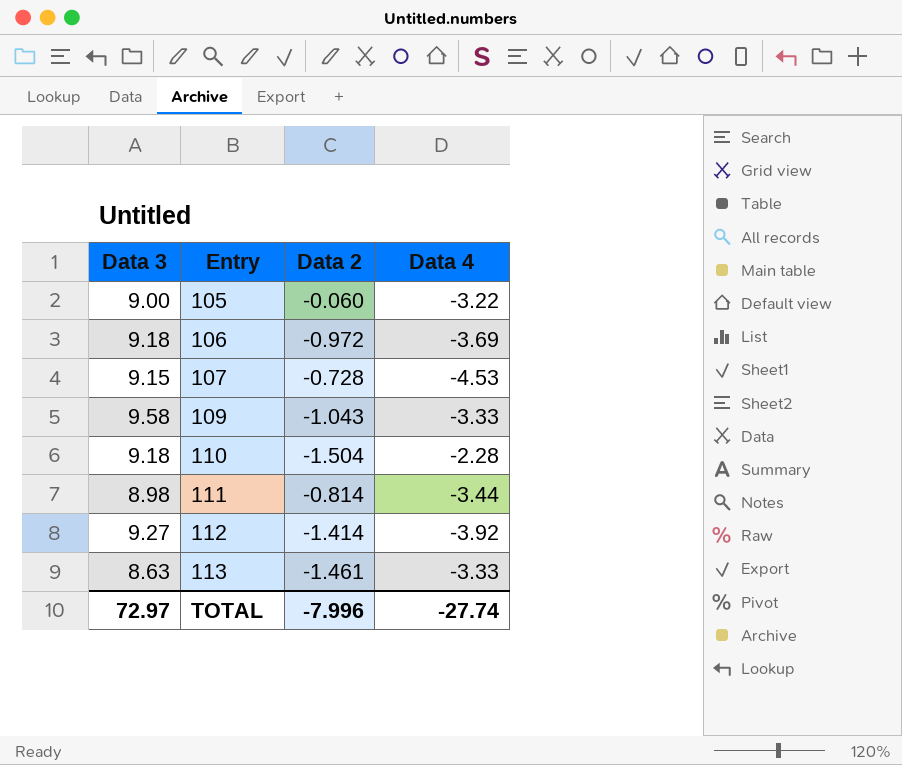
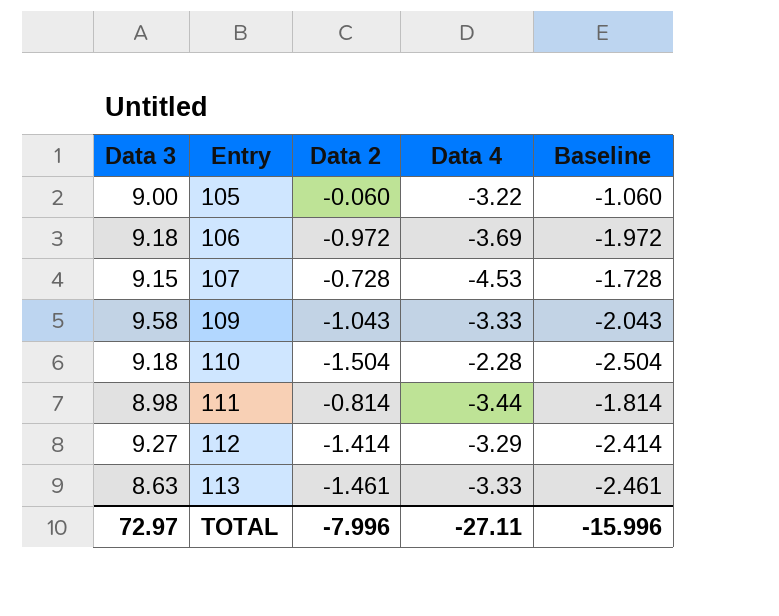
column Baseline | formula: none -> [Data 2] - 1
112 | Data 4: -3.92 -> -3.29
TOTAL | Data 4: -27.74 -> -27.11

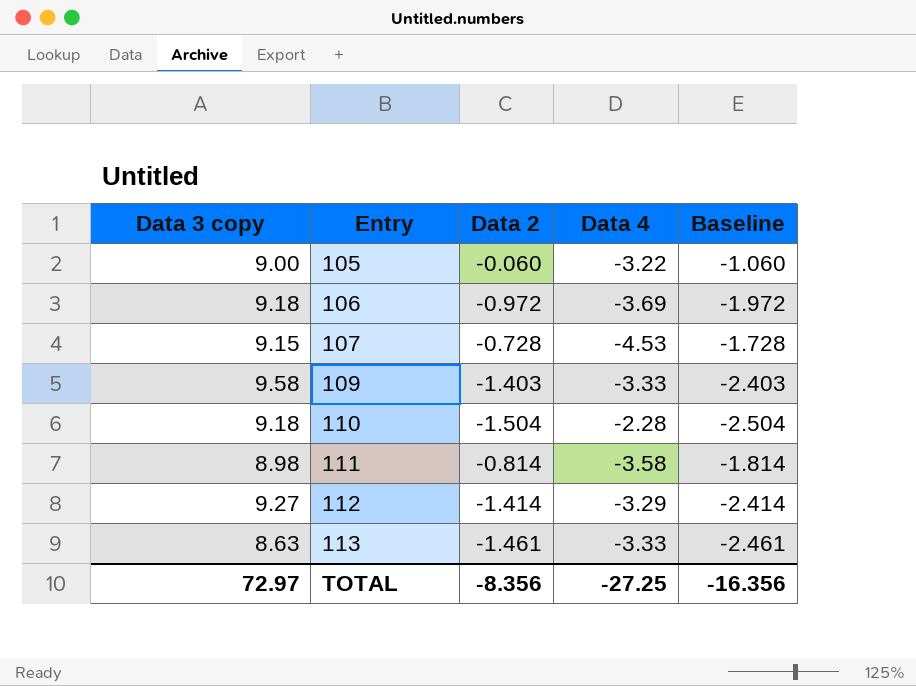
column name: Data 3 -> Data 3 copy
109 | Data 2: -1.043 -> -1.403
109 | Baseline: -2.043 -> -2.403
111 | Data 4: -3.44 -> -3.58
TOTAL | Data 2: -7.996 -> -8.356
TOTAL | Data 4: -27.11 -> -27.25
TOTAL | Baseline: -15.996 -> -16.356

